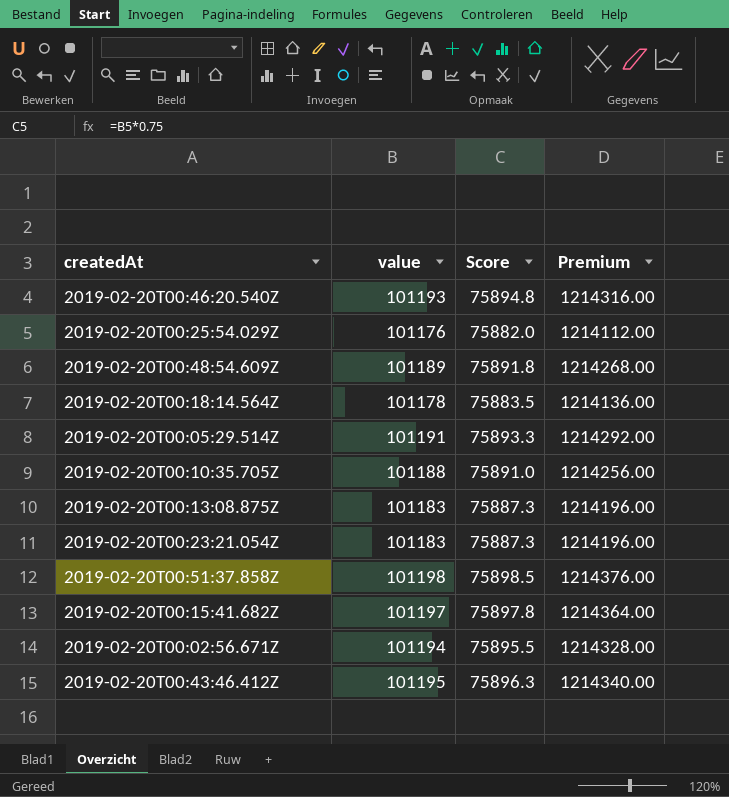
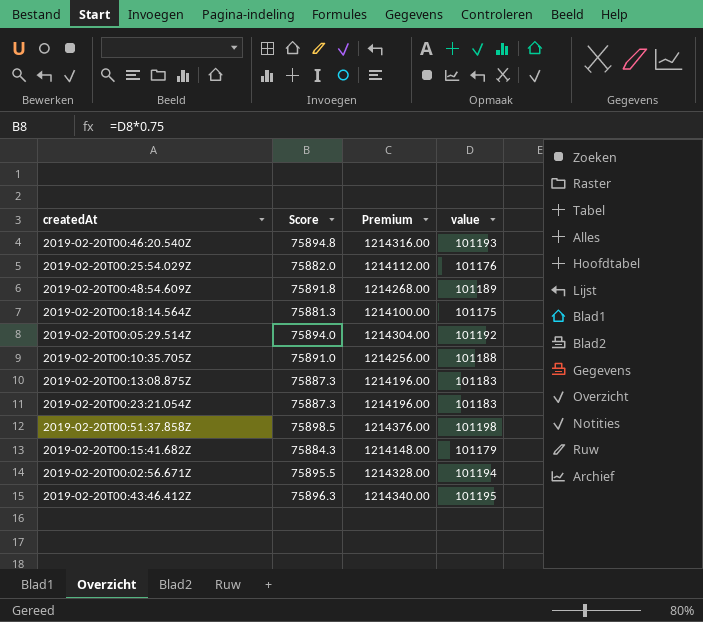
column value | position: 2 -> 4
2019-02-20T00:18:14.564Z | Score: 75883.5 -> 75881.3
2019-02-20T00:18:14.564Z | Premium: 1214136.00 -> 1214100.00
2019-02-20T00:18:14.564Z | value: 101178 -> 101175
2019-02-20T00:05:29.514Z | Score: 75893.3 -> 75894.0
2019-02-20T00:05:29.514Z | Premium: 1214292.00 -> 1214304.00
2019-02-20T00:05:29.514Z | value: 101191 -> 101192
2019-02-20T00:15:41.682Z | Score: 75897.8 -> 75884.3
2019-02-20T00:15:41.682Z | Premium: 1214364.00 -> 1214148.00
2019-02-20T00:15:41.682Z | value: 101197 -> 101179

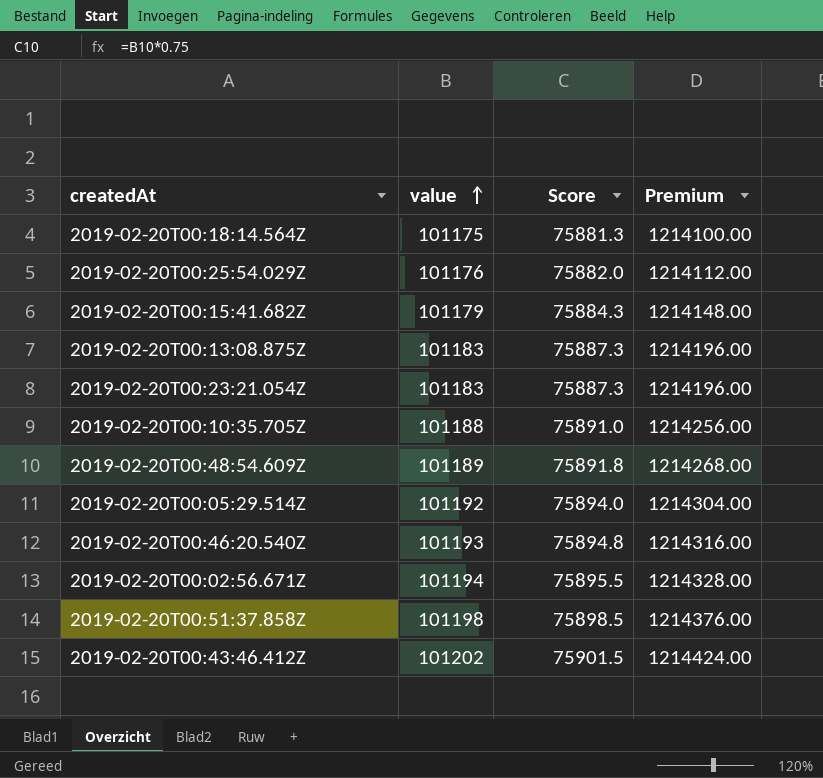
row order: none -> value ascending
column value | position: 4 -> 2
2019-02-20T00:43:46.412Z | value: 101195 -> 101202
2019-02-20T00:43:46.412Z | Score: 75896.3 -> 75901.5
2019-02-20T00:43:46.412Z | Premium: 1214340.00 -> 1214424.00

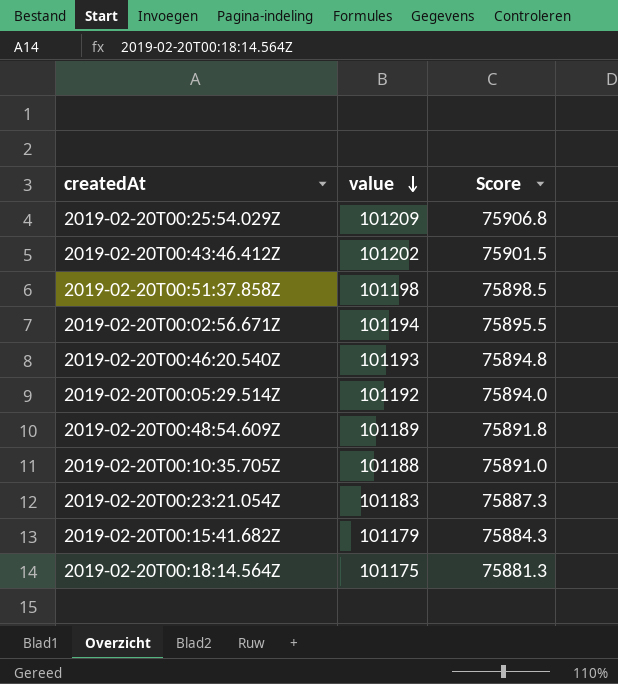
row order: value ascending -> value descending
column Premium | formula: [value] * 12 -> none
row 2019-02-20T00:13:08.875Z: 101183 | 75887.3 | 1214196.00 -> none
2019-02-20T00:25:54.029Z | value: 101176 -> 101209
2019-02-20T00:25:54.029Z | Score: 75882.0 -> 75906.8

